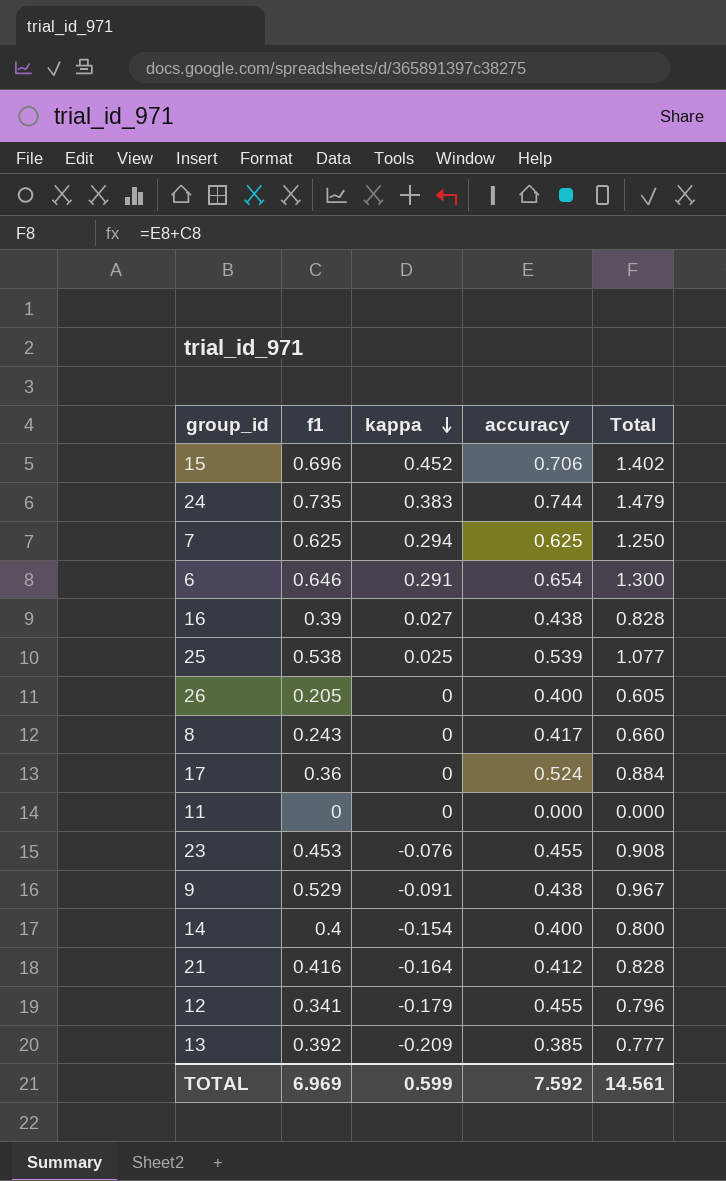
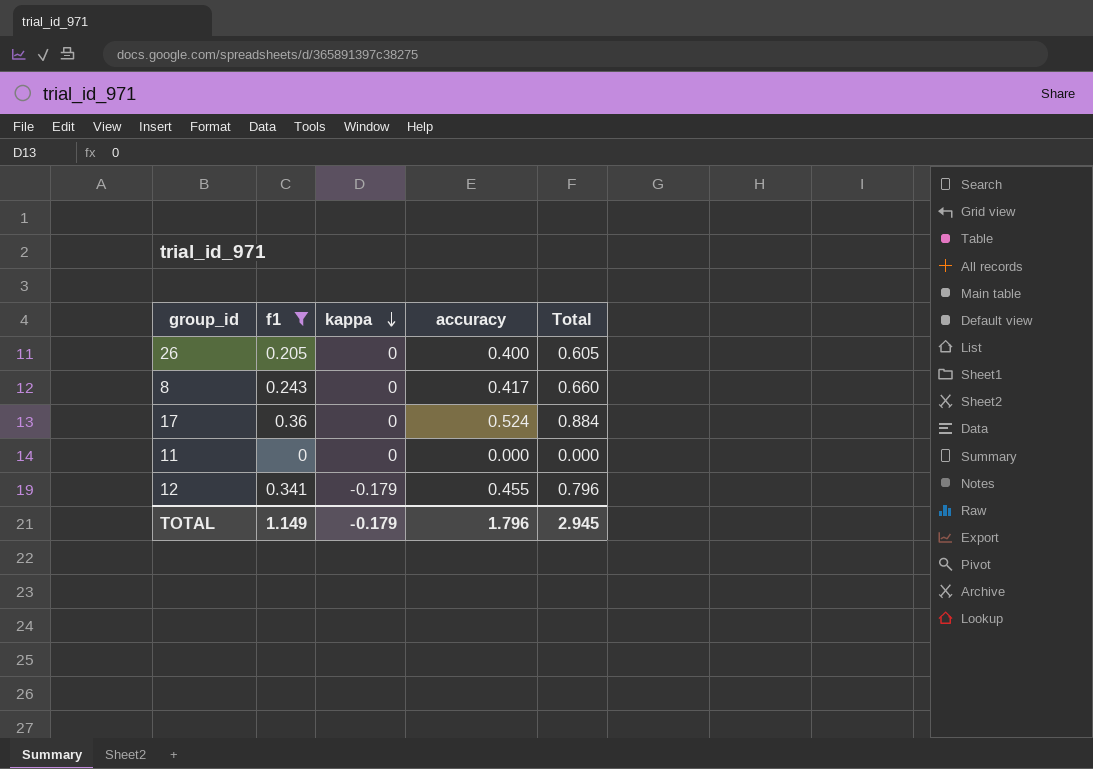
filter: none -> f1 <= 0.36
TOTAL | f1: 6.969 -> 1.149
TOTAL | kappa: 0.599 -> -0.179
TOTAL | accuracy: 7.592 -> 1.796
TOTAL | Total: 14.561 -> 2.945

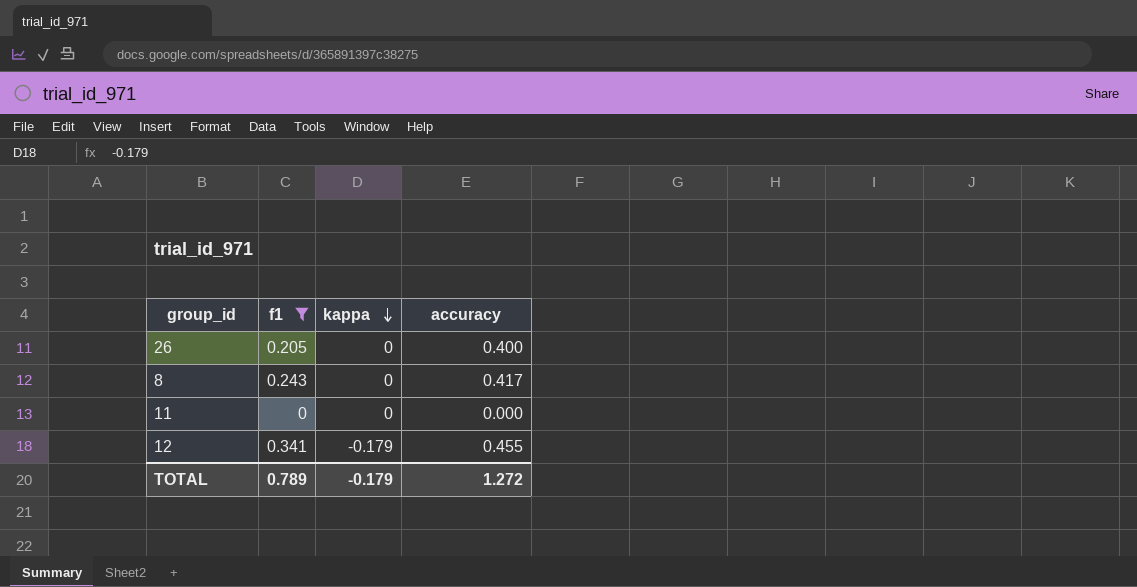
column Total | formula: [f1] + [accuracy] -> none
row 17: 0.36 | 0 | 0.524 | 0.884 -> none
TOTAL | f1: 1.149 -> 0.789
TOTAL | accuracy: 1.796 -> 1.272

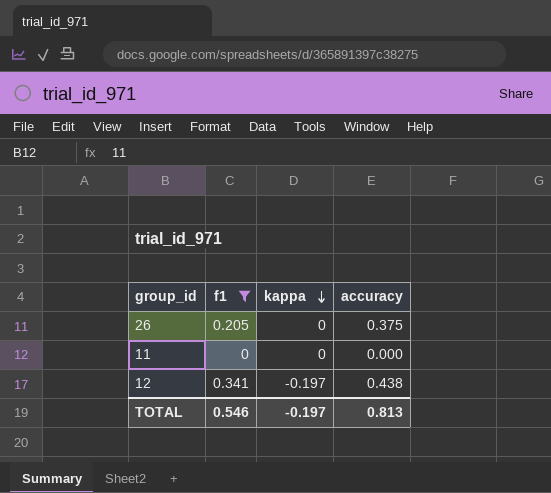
row 8: 0.243 | 0 | 0.417 -> none
26 | accuracy: 0.400 -> 0.375
12 | kappa: -0.179 -> -0.197
12 | accuracy: 0.455 -> 0.438
TOTAL | f1: 0.789 -> 0.546
TOTAL | kappa: -0.179 -> -0.197
TOTAL | accuracy: 1.272 -> 0.813

